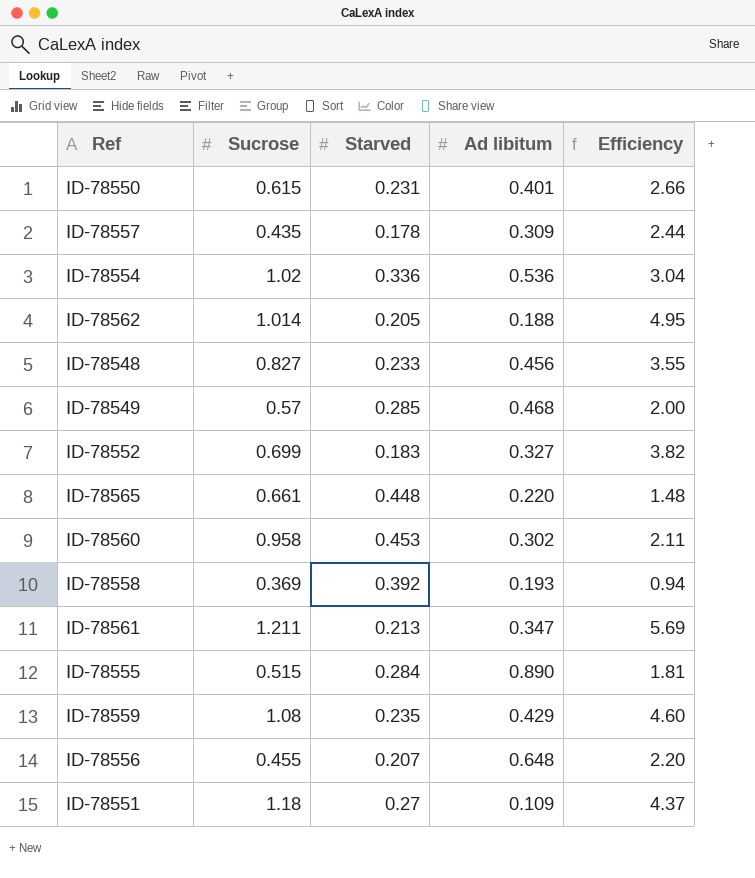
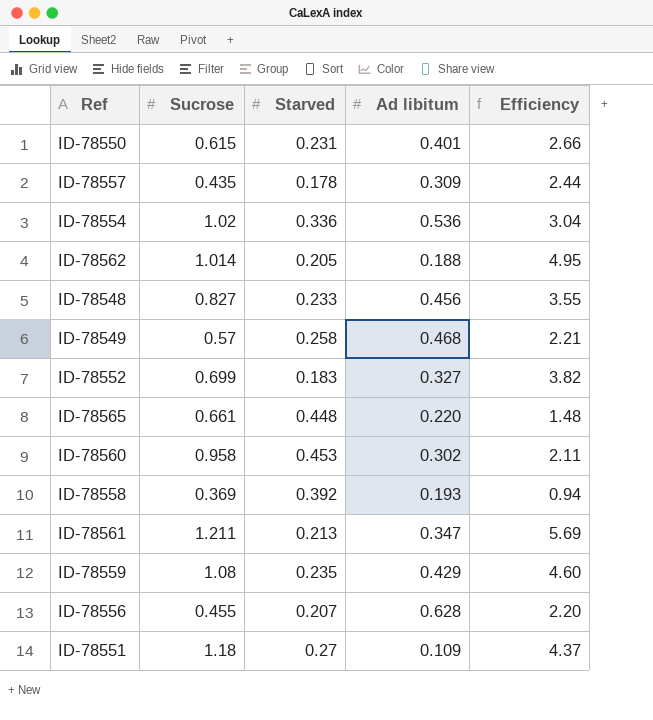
row ID-78555: 0.515 | 0.284 | 0.890 | 1.81 -> none
ID-78549 | Starved: 0.285 -> 0.258
ID-78549 | Efficiency: 2.00 -> 2.21
ID-78556 | Ad libitum: 0.648 -> 0.628

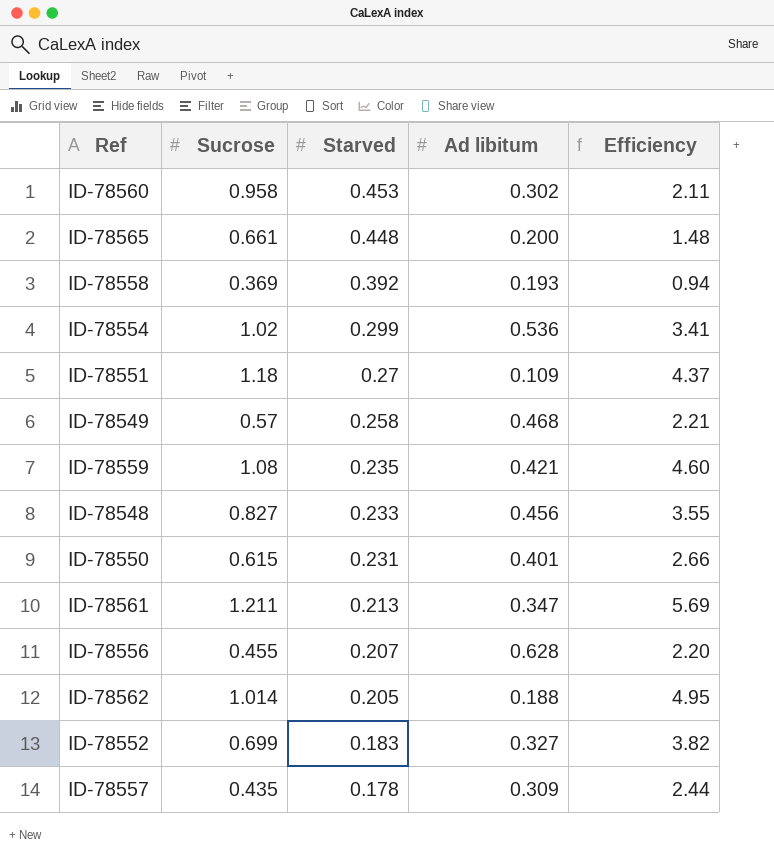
row order: none -> Starved descending
ID-78565 | Ad libitum: 0.220 -> 0.200
ID-78554 | Starved: 0.336 -> 0.299
ID-78554 | Efficiency: 3.04 -> 3.41
ID-78559 | Ad libitum: 0.429 -> 0.421

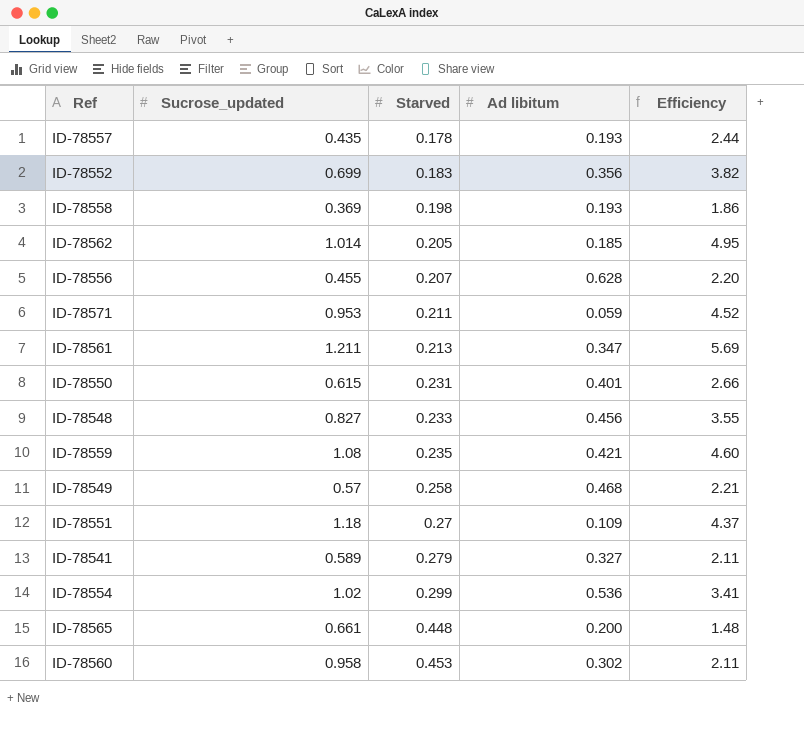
row order: Starved descending -> Starved ascending
column name: Sucrose -> Sucrose_updated
ID-78557 | Ad libitum: 0.309 -> 0.193
ID-78552 | Ad libitum: 0.327 -> 0.356
ID-78558 | Starved: 0.392 -> 0.198
ID-78558 | Efficiency: 0.94 -> 1.86
ID-78562 | Ad libitum: 0.188 -> 0.185
row ID-78571: none -> 0.953 | 0.211 | 0.059 | 4.52
row ID-78541: none -> 0.589 | 0.279 | 0.327 | 2.11

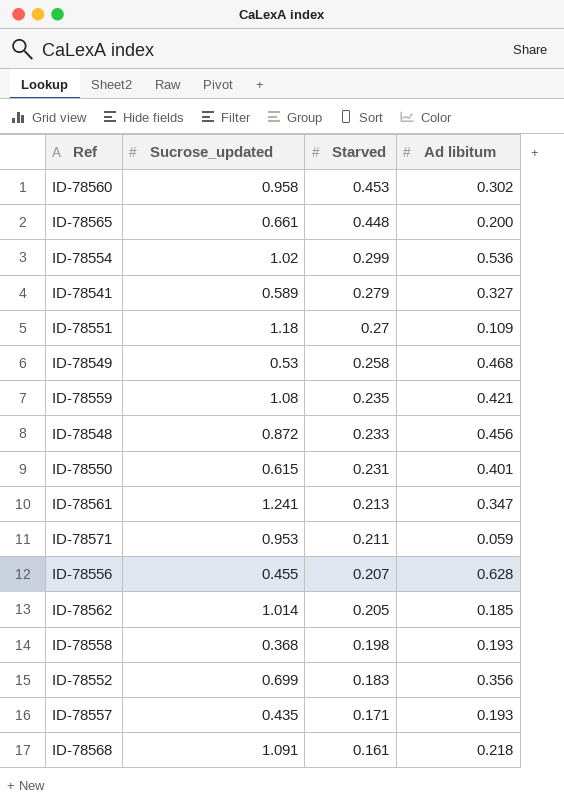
row order: Starved ascending -> Starved descending
column Efficiency | formula: [Sucrose_updated] / [Starved] -> none
ID-78549 | Sucrose_updated: 0.57 -> 0.53
ID-78548 | Sucrose_updated: 0.827 -> 0.872
ID-78561 | Sucrose_updated: 1.211 -> 1.241
ID-78558 | Sucrose_updated: 0.369 -> 0.368
ID-78557 | Starved: 0.178 -> 0.171
row ID-78568: none -> 1.091 | 0.161 | 0.218

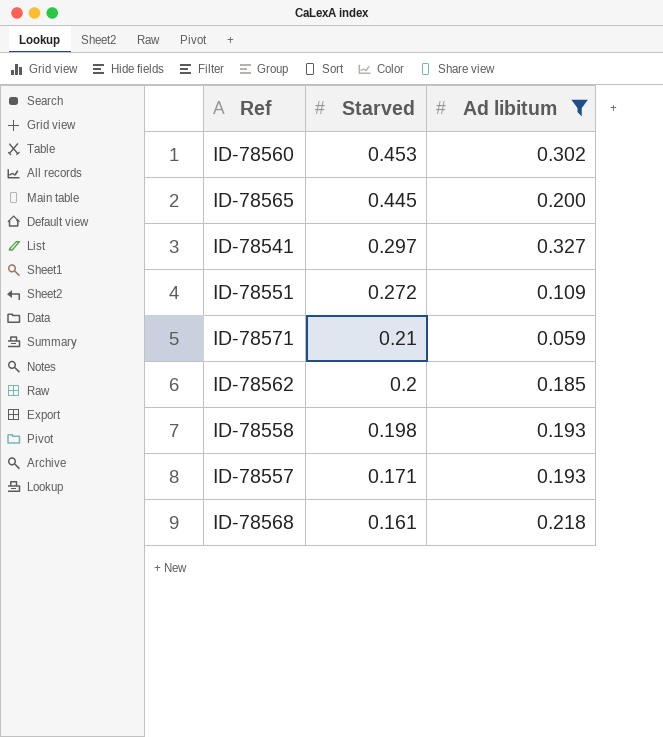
filter: none -> Ad libitum <= 0.327
column Sucrose_updated | position: 2 -> none
ID-78565 | Starved: 0.448 -> 0.445
ID-78541 | Starved: 0.279 -> 0.297
ID-78551 | Starved: 0.27 -> 0.272
ID-78571 | Starved: 0.211 -> 0.21
ID-78562 | Starved: 0.205 -> 0.2

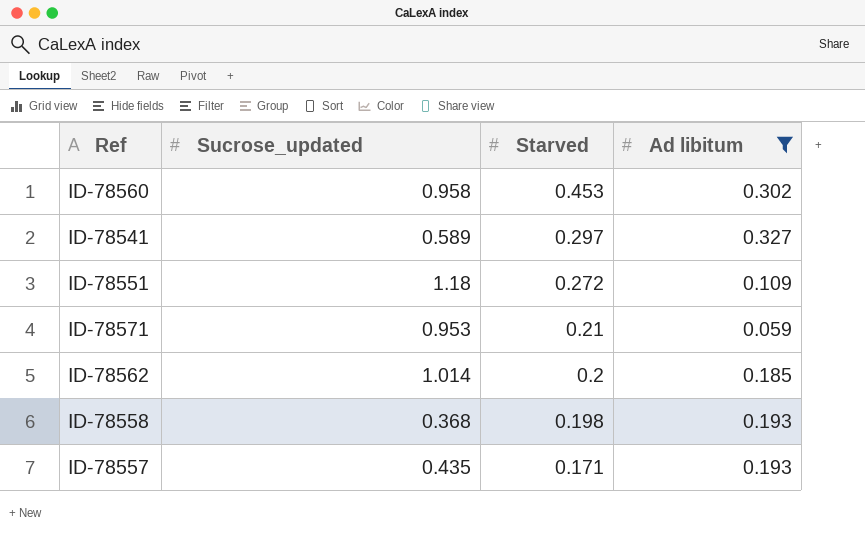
column Sucrose_updated | position: none -> 2
row ID-78565: 0.445 | 0.200 -> none
row ID-78568: 0.161 | 0.218 -> none

